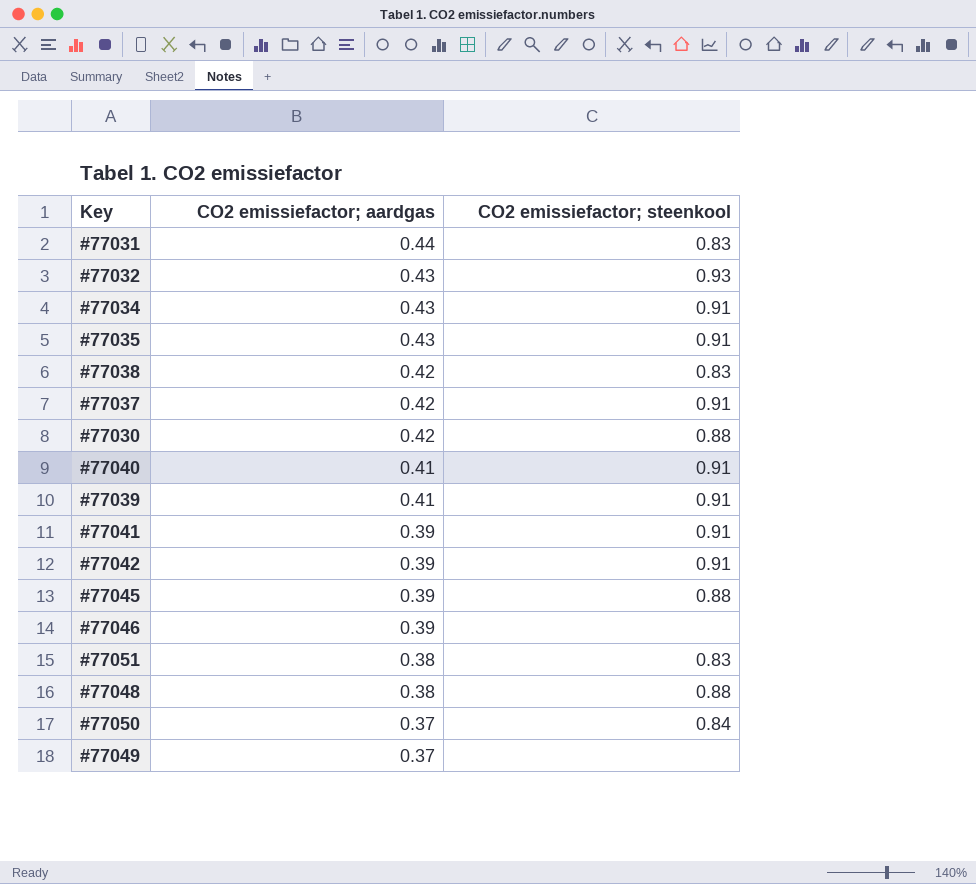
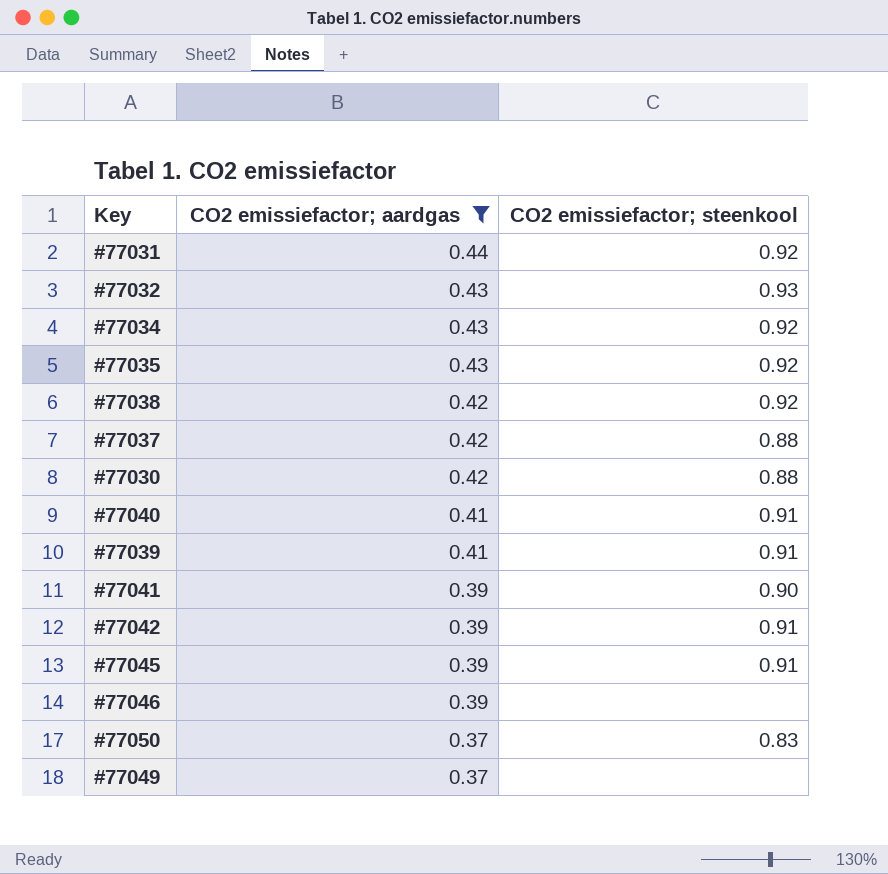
filter: none -> CO2 emissiefactor; aardgas != 0.38
#77031 | CO2 emissiefactor; steenkool: 0.83 -> 0.92
#77034 | CO2 emissiefactor; steenkool: 0.91 -> 0.92
#77035 | CO2 emissiefactor; steenkool: 0.91 -> 0.92
#77038 | CO2 emissiefactor; steenkool: 0.83 -> 0.92
#77037 | CO2 emissiefactor; steenkool: 0.91 -> 0.88
#77041 | CO2 emissiefactor; steenkool: 0.91 -> 0.90
#77045 | CO2 emissiefactor; steenkool: 0.88 -> 0.91
#77050 | CO2 emissiefactor; steenkool: 0.84 -> 0.83

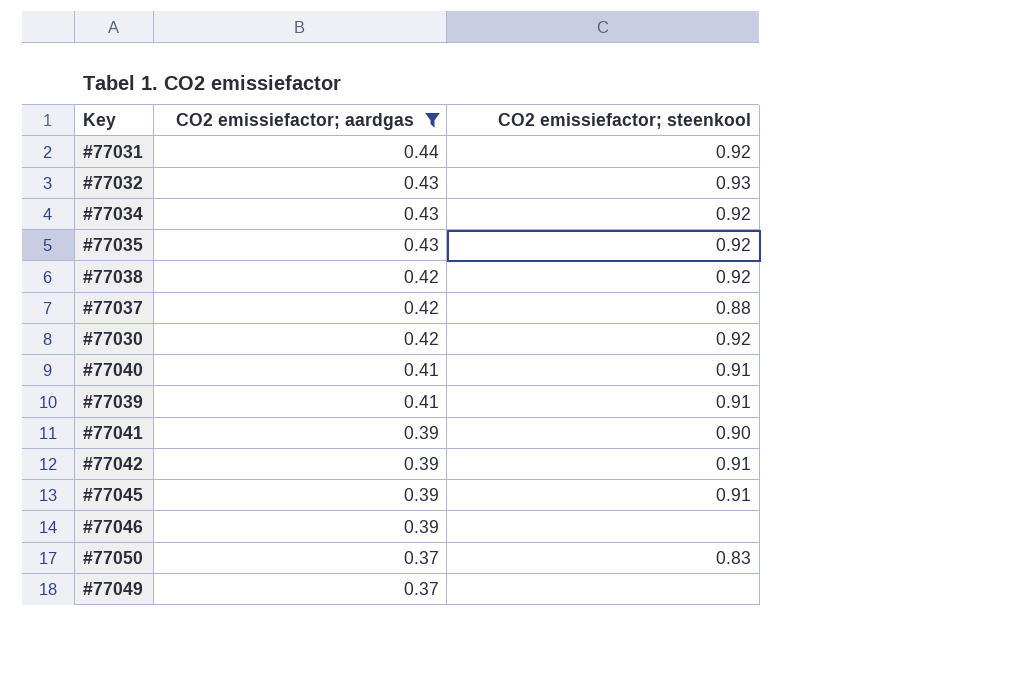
#77030 | CO2 emissiefactor; steenkool: 0.88 -> 0.92

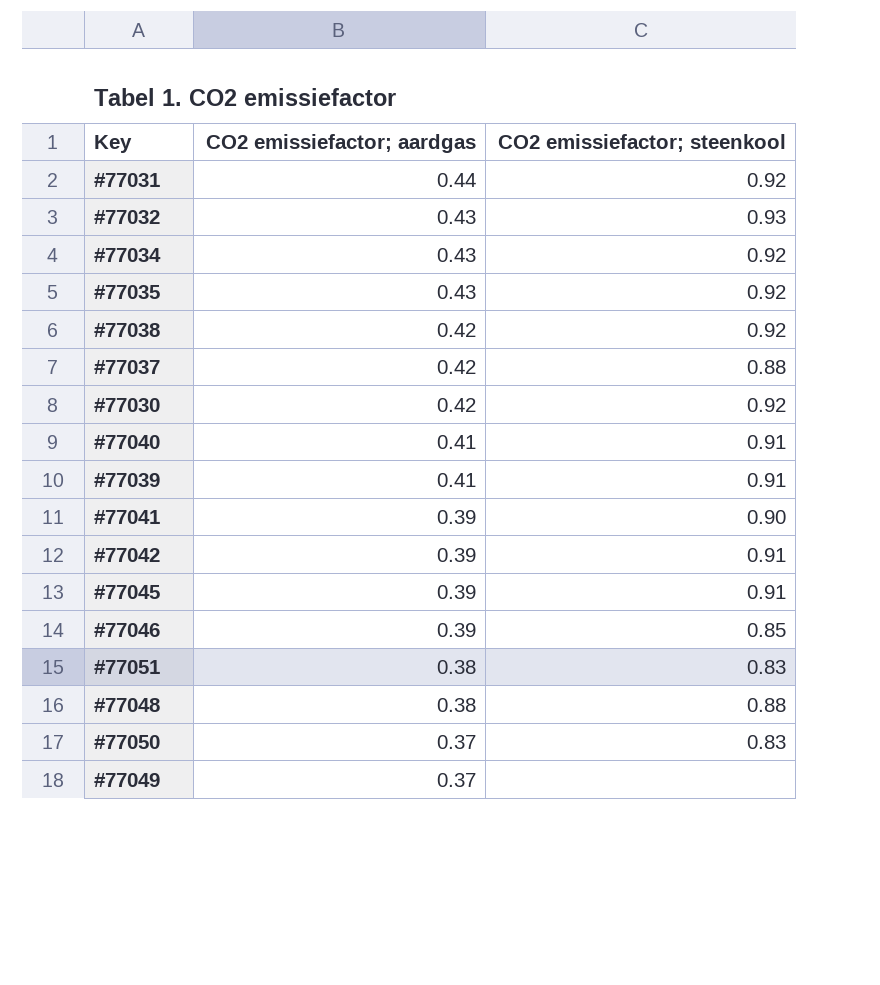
filter: CO2 emissiefactor; aardgas != 0.38 -> none
#77046 | CO2 emissiefactor; steenkool: none -> 0.85

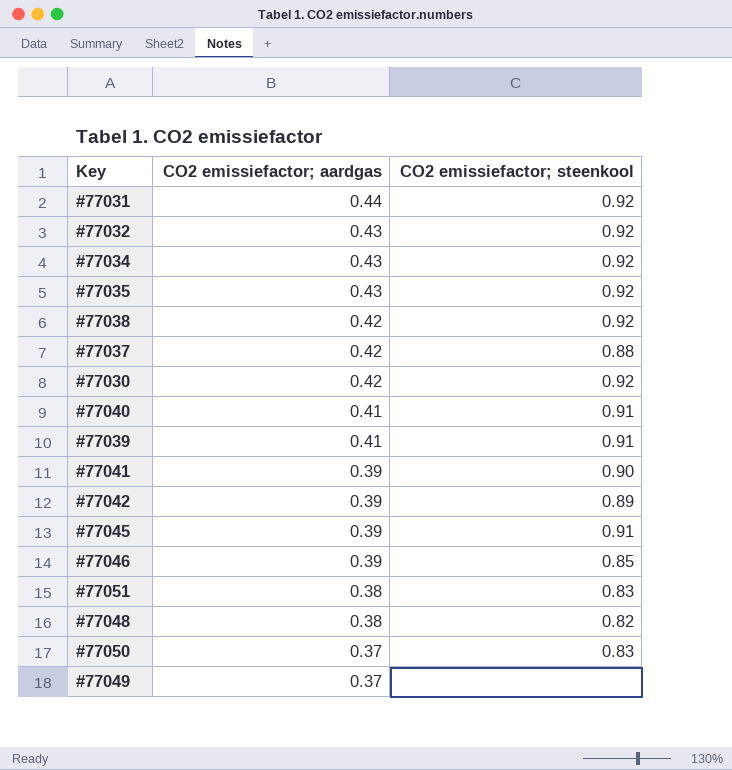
#77032 | CO2 emissiefactor; steenkool: 0.93 -> 0.92
#77042 | CO2 emissiefactor; steenkool: 0.91 -> 0.89
#77048 | CO2 emissiefactor; steenkool: 0.88 -> 0.82

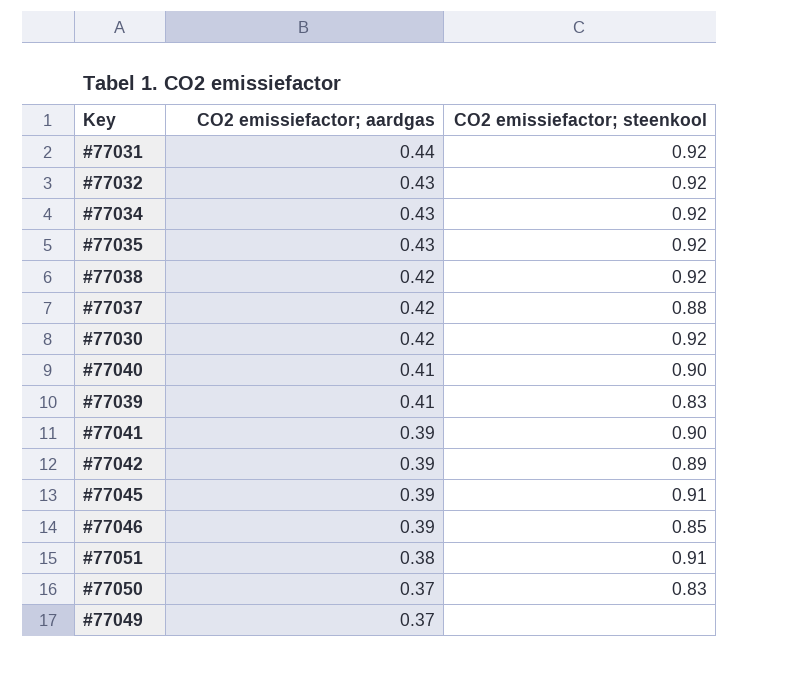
row #77048: 0.38 | 0.82 -> none
#77040 | CO2 emissiefactor; steenkool: 0.91 -> 0.90
#77039 | CO2 emissiefactor; steenkool: 0.91 -> 0.83
#77051 | CO2 emissiefactor; steenkool: 0.83 -> 0.91

